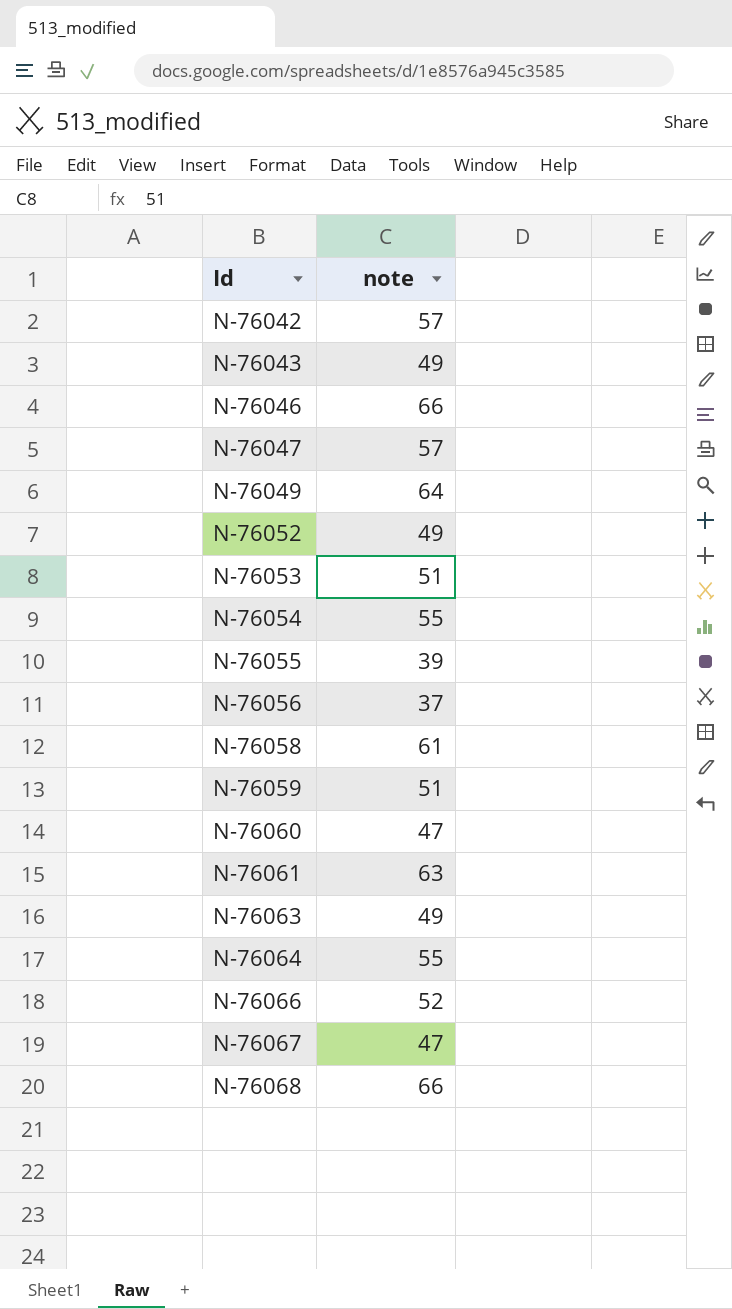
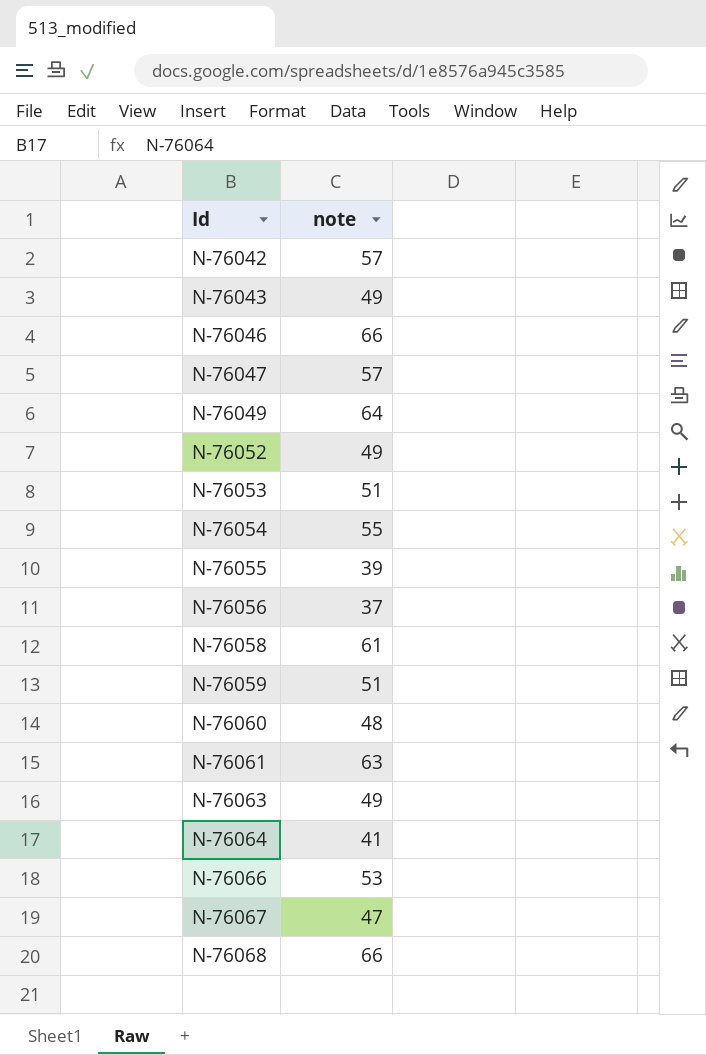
N-76060 | note: 47 -> 48
N-76064 | note: 55 -> 41
N-76066 | note: 52 -> 53

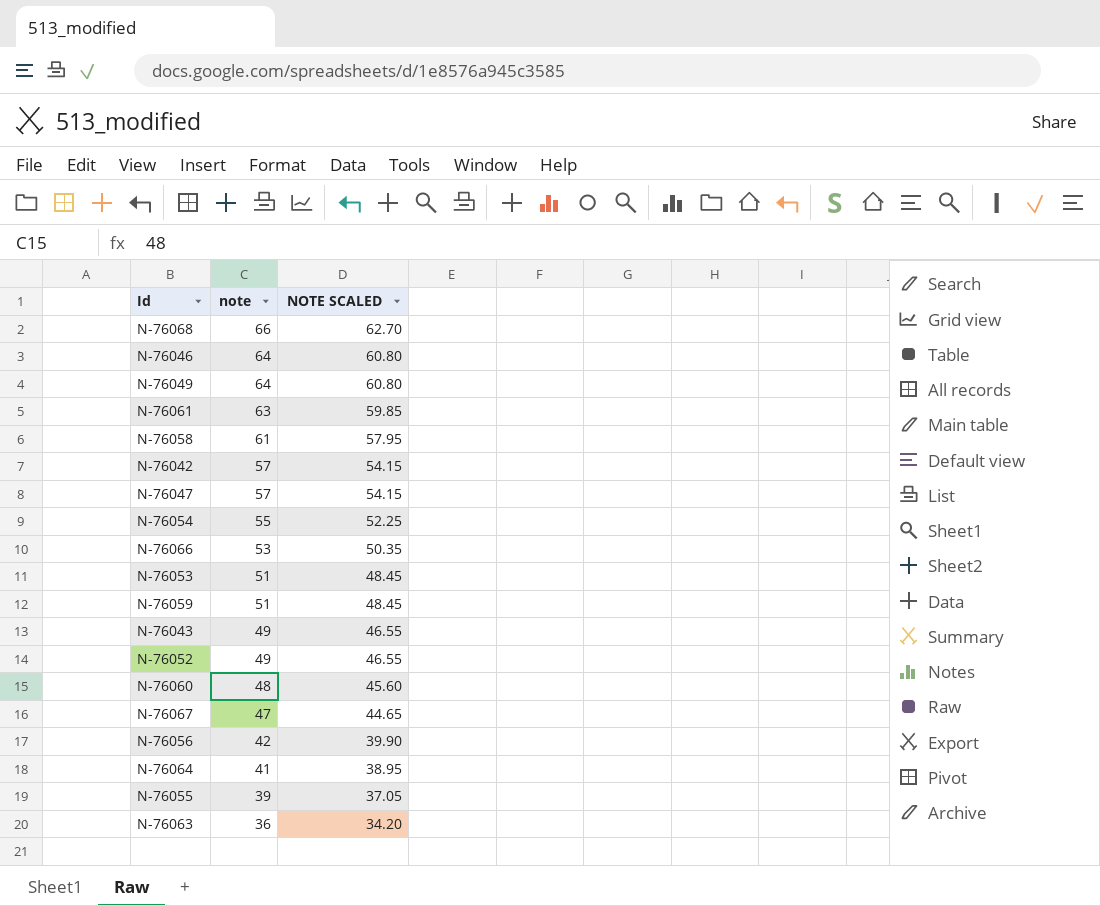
row order: Id ascending -> note descending
column NOTE SCALED | formula: none -> [note] * 0.95
N-76046 | note: 66 -> 64
N-76056 | note: 37 -> 42
N-76063 | note: 49 -> 36

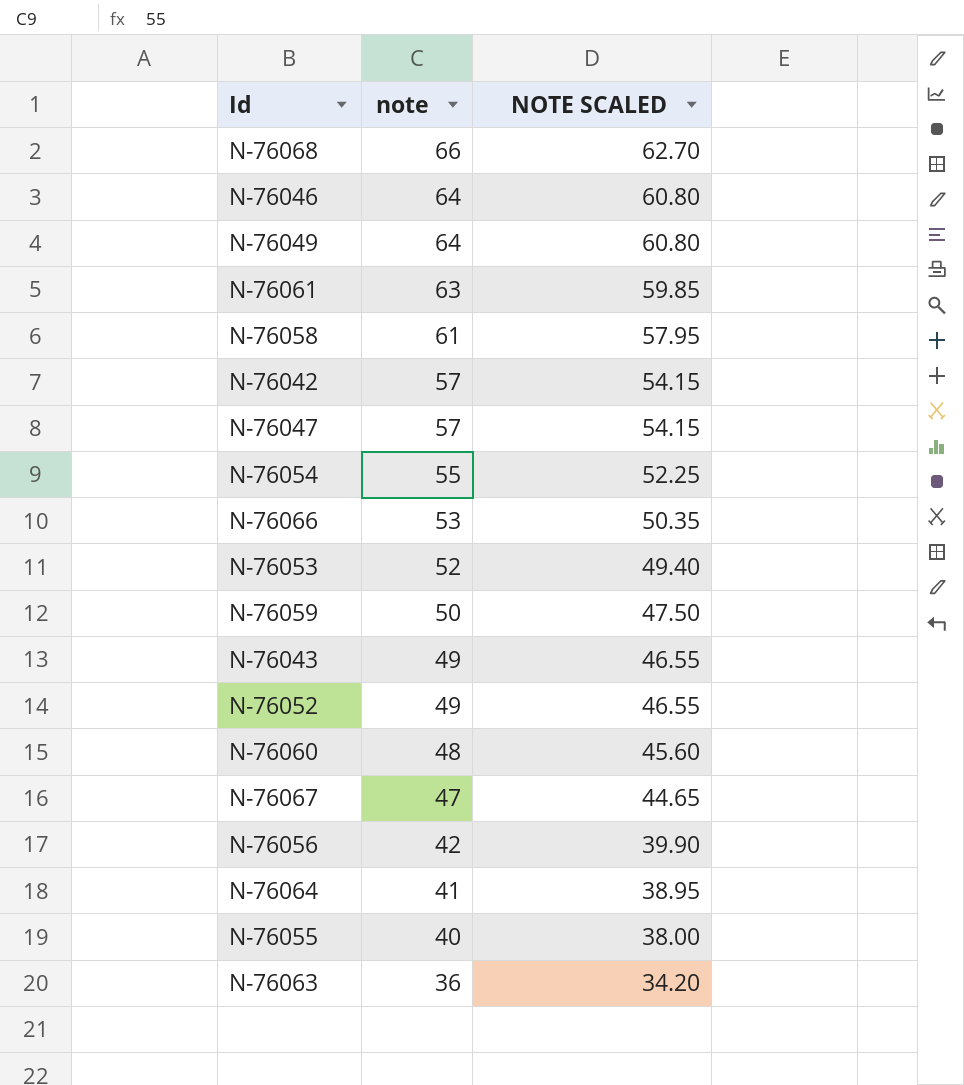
N-76053 | note: 51 -> 52
N-76053 | NOTE SCALED: 48.45 -> 49.40
N-76059 | note: 51 -> 50
N-76059 | NOTE SCALED: 48.45 -> 47.50
N-76055 | note: 39 -> 40
N-76055 | NOTE SCALED: 37.05 -> 38.00

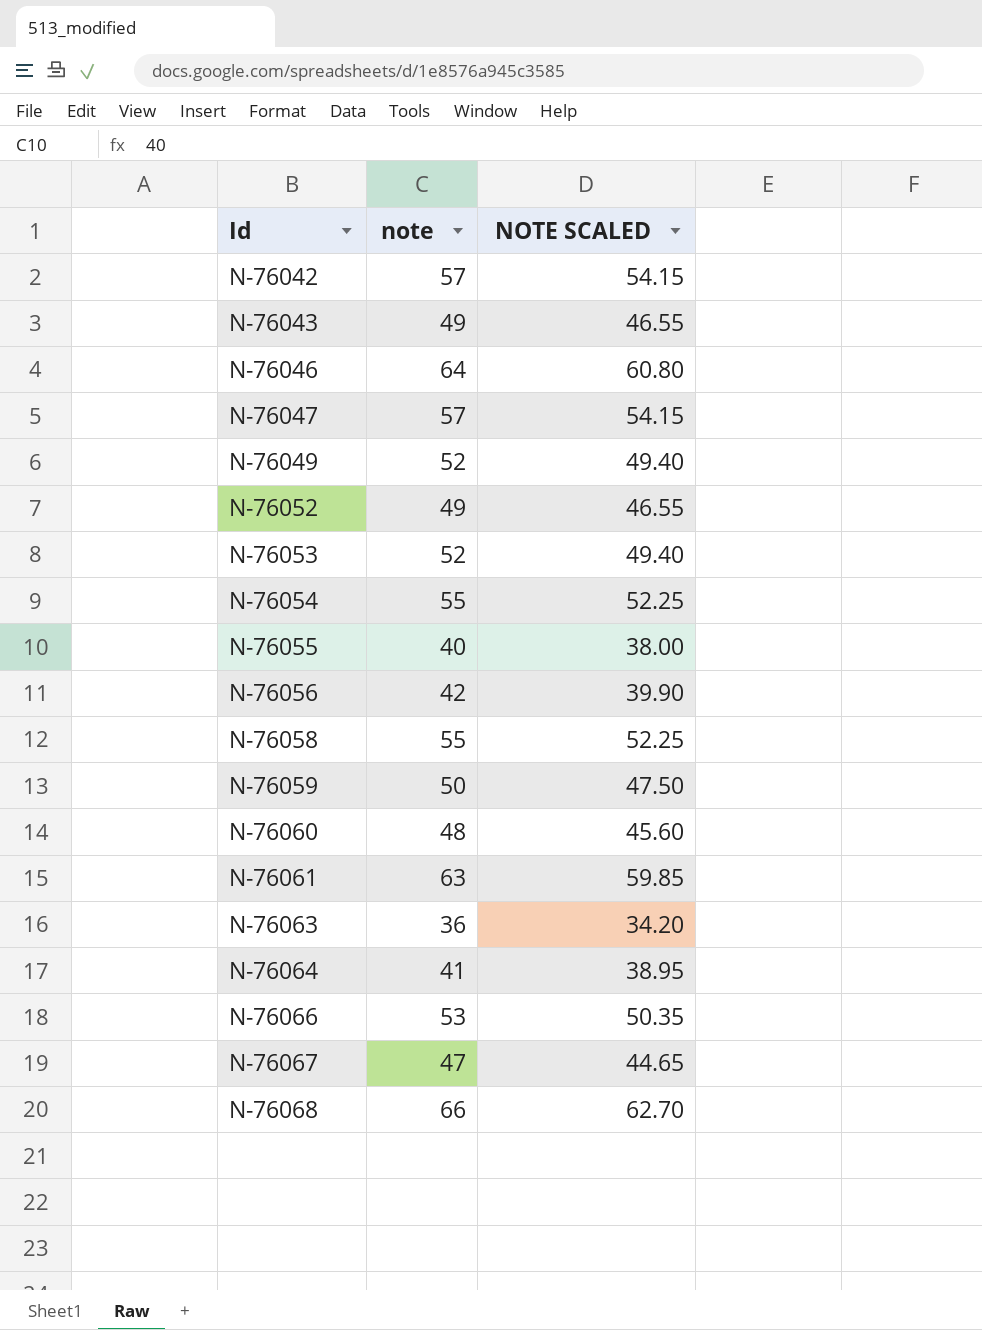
row order: note descending -> Id ascending
N-76049 | note: 64 -> 52
N-76049 | NOTE SCALED: 60.80 -> 49.40
N-76058 | note: 61 -> 55
N-76058 | NOTE SCALED: 57.95 -> 52.25

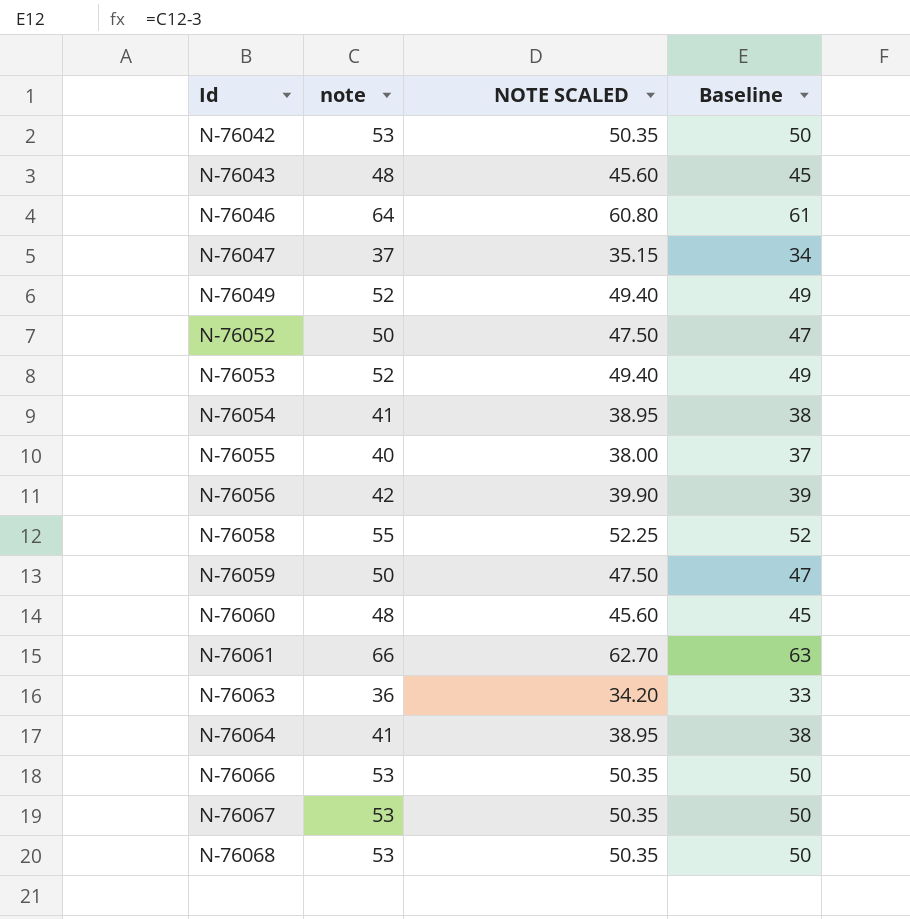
column Baseline | formula: none -> [note] - 3
N-76042 | note: 57 -> 53
N-76042 | NOTE SCALED: 54.15 -> 50.35
N-76043 | note: 49 -> 48
N-76043 | NOTE SCALED: 46.55 -> 45.60
N-76047 | note: 57 -> 37
N-76047 | NOTE SCALED: 54.15 -> 35.15
N-76052 | note: 49 -> 50
N-76052 | NOTE SCALED: 46.55 -> 47.50
N-76054 | note: 55 -> 41
N-76054 | NOTE SCALED: 52.25 -> 38.95
N-76061 | note: 63 -> 66
N-76061 | NOTE SCALED: 59.85 -> 62.70
N-76067 | note: 47 -> 53
N-76067 | NOTE SCALED: 44.65 -> 50.35
N-76068 | note: 66 -> 53
N-76068 | NOTE SCALED: 62.70 -> 50.35

